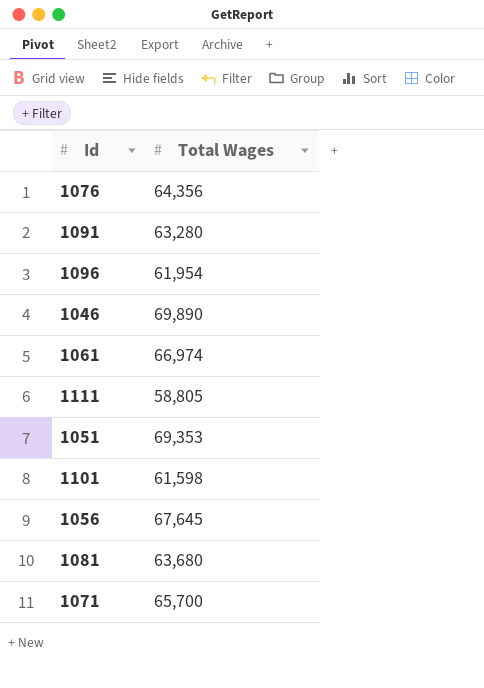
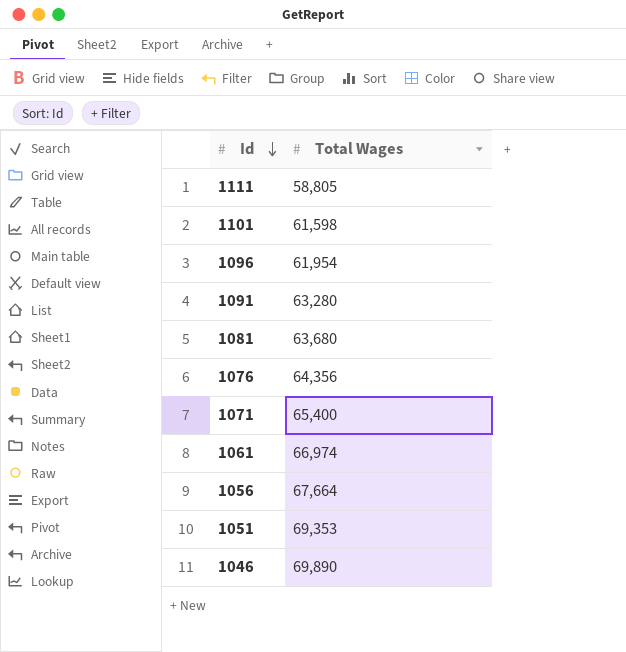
row order: none -> Id descending
1071 | Total Wages: 65,700 -> 65,400
1056 | Total Wages: 67,645 -> 67,664

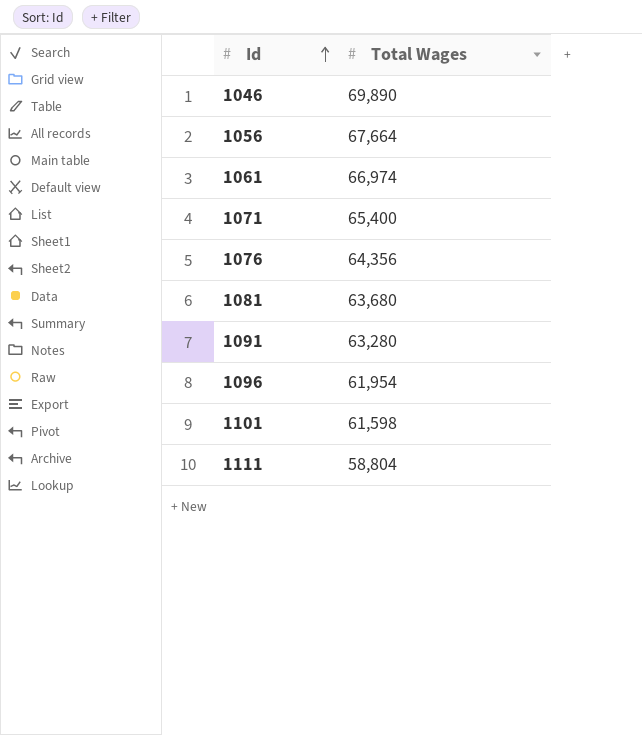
row order: Id descending -> Id ascending
row 1051: 69,353 -> none
1111 | Total Wages: 58,805 -> 58,804

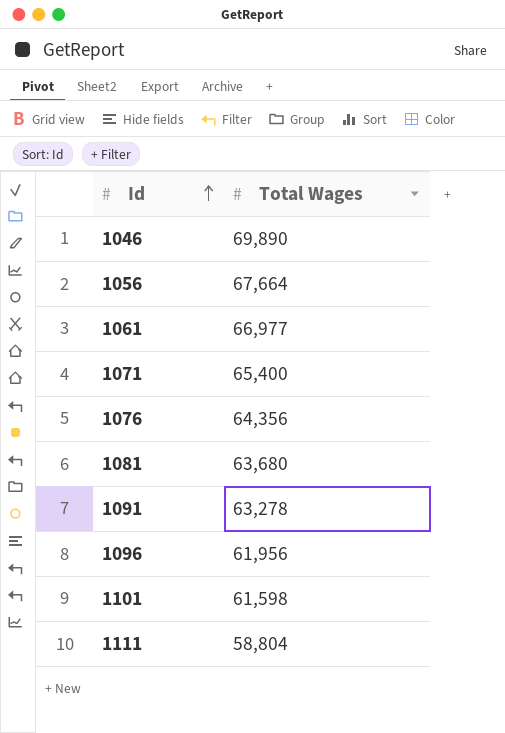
1061 | Total Wages: 66,974 -> 66,977
1091 | Total Wages: 63,280 -> 63,278
1096 | Total Wages: 61,954 -> 61,956

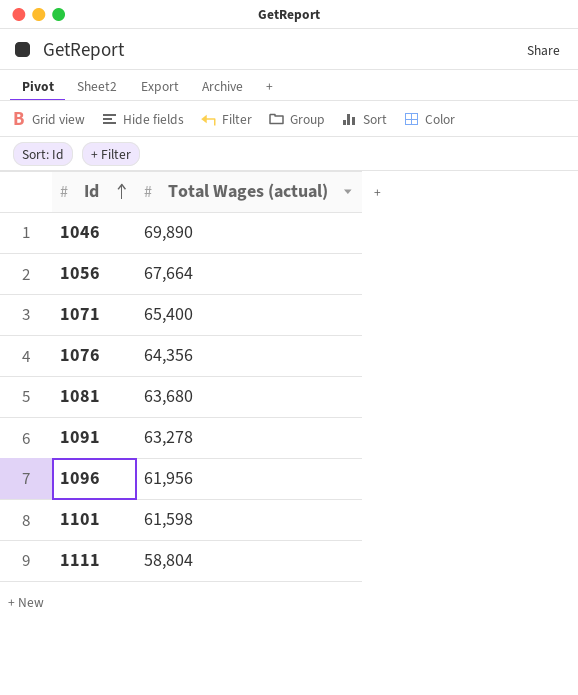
column name: Total Wages -> Total Wages (actual)
row 1061: 66,977 -> none

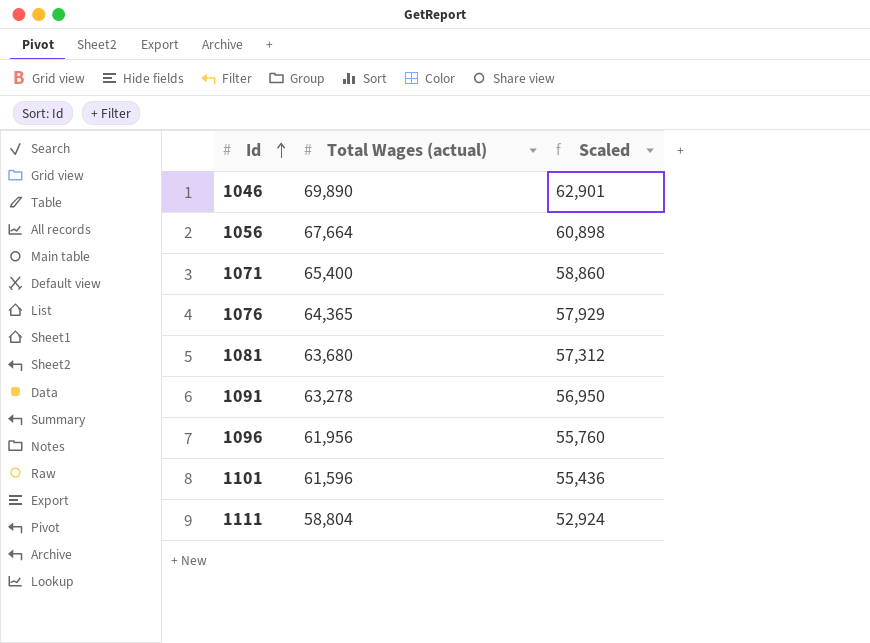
column Scaled | formula: none -> [Total Wages (actual)] * 0.9
1076 | Total Wages (actual): 64,356 -> 64,365
1101 | Total Wages (actual): 61,598 -> 61,596

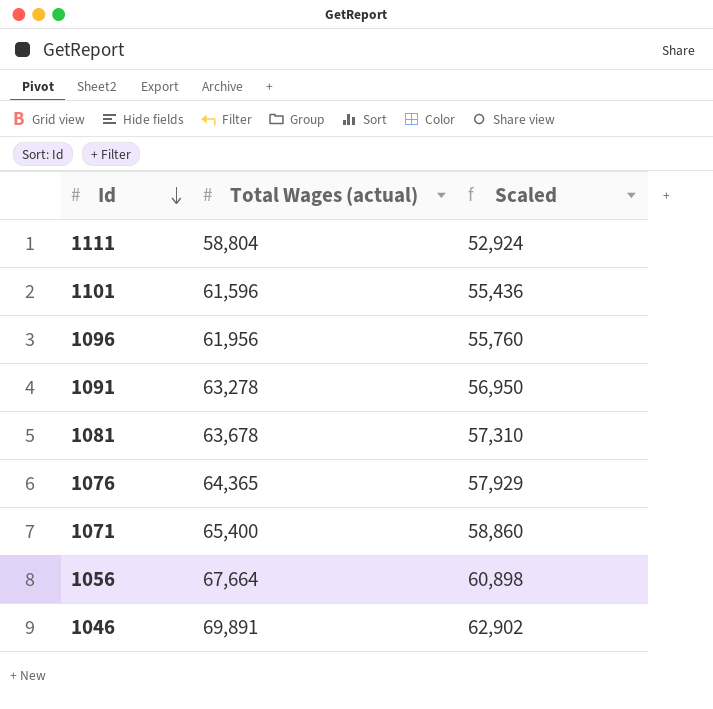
row order: Id ascending -> Id descending
1081 | Total Wages (actual): 63,680 -> 63,678
1081 | Scaled: 57,312 -> 57,310
1046 | Total Wages (actual): 69,890 -> 69,891
1046 | Scaled: 62,901 -> 62,902

